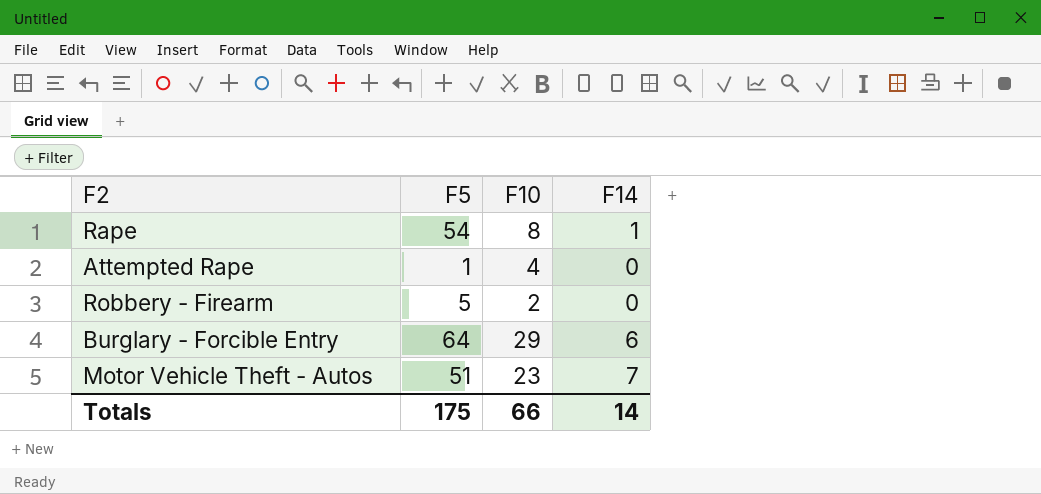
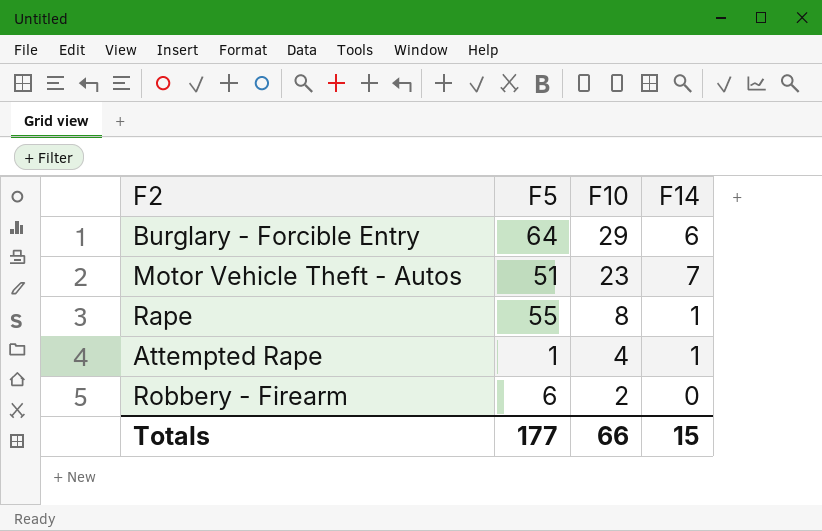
row order: none -> F10 descending
Rape | F5: 54 -> 55
Attempted Rape | F14: 0 -> 1
Robbery - Firearm | F5: 5 -> 6
Totals | F5: 175 -> 177
Totals | F14: 14 -> 15

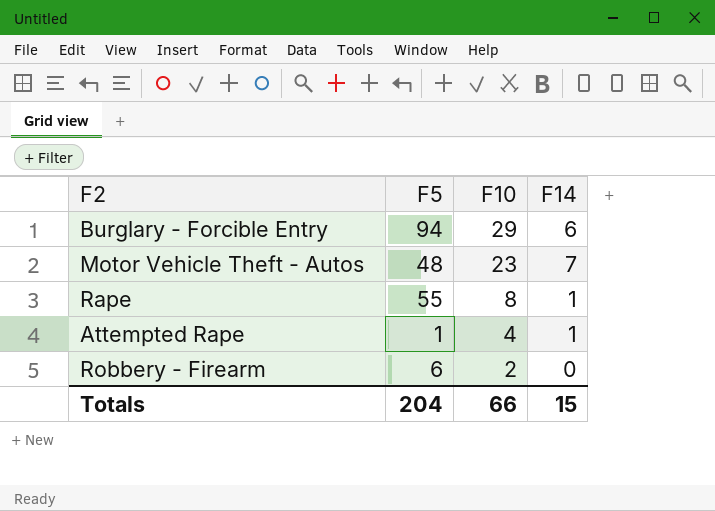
Burglary - Forcible Entry | F5: 64 -> 94
Motor Vehicle Theft - Autos | F5: 51 -> 48
Totals | F5: 177 -> 204

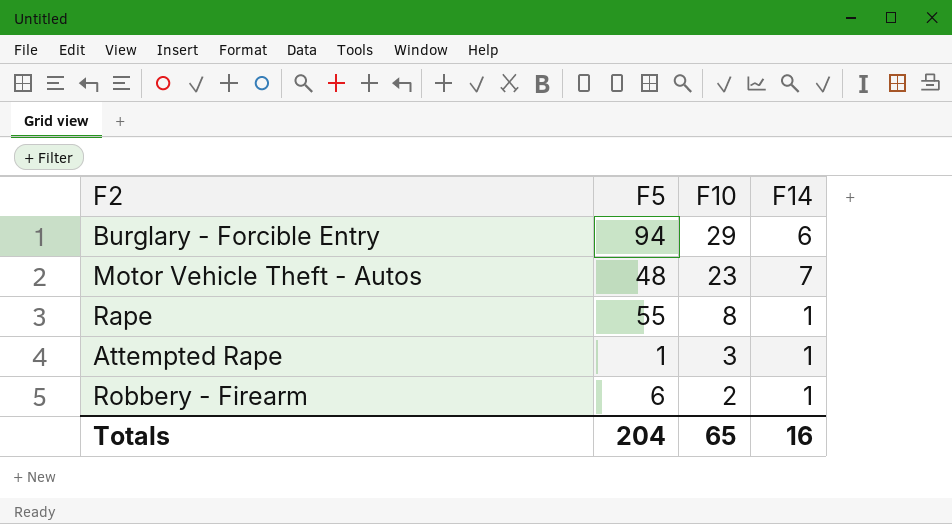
Attempted Rape | F10: 4 -> 3
Robbery - Firearm | F14: 0 -> 1
Totals | F10: 66 -> 65
Totals | F14: 15 -> 16

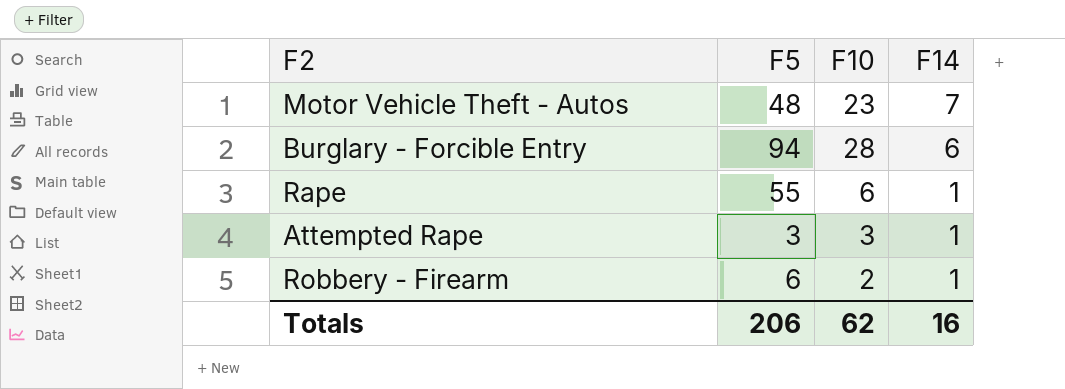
row order: F10 descending -> F14 descending
Burglary - Forcible Entry | F10: 29 -> 28
Rape | F10: 8 -> 6
Attempted Rape | F5: 1 -> 3
Totals | F5: 204 -> 206
Totals | F10: 65 -> 62

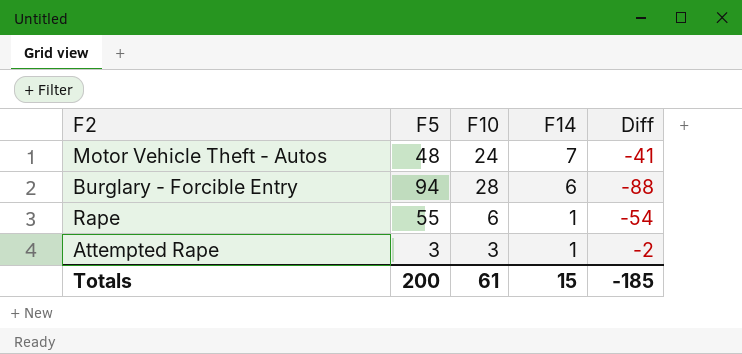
column Diff | formula: none -> [F14] - [F5]
row Robbery - Firearm: 6 | 2 | 1 -> none
Motor Vehicle Theft - Autos | F10: 23 -> 24
Totals | F5: 206 -> 200
Totals | F10: 62 -> 61
Totals | F14: 16 -> 15

